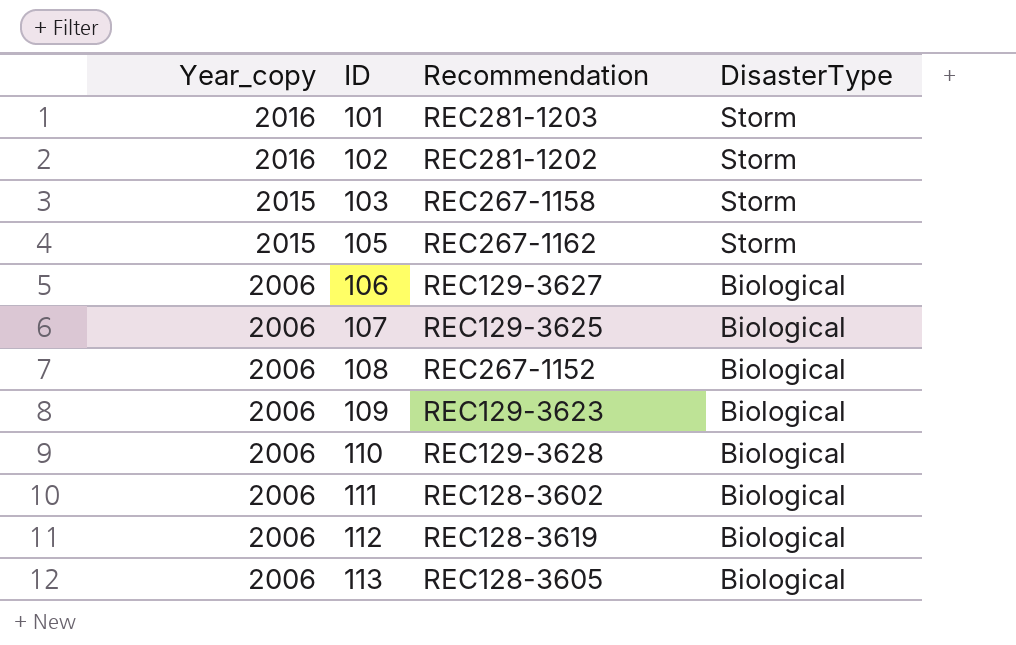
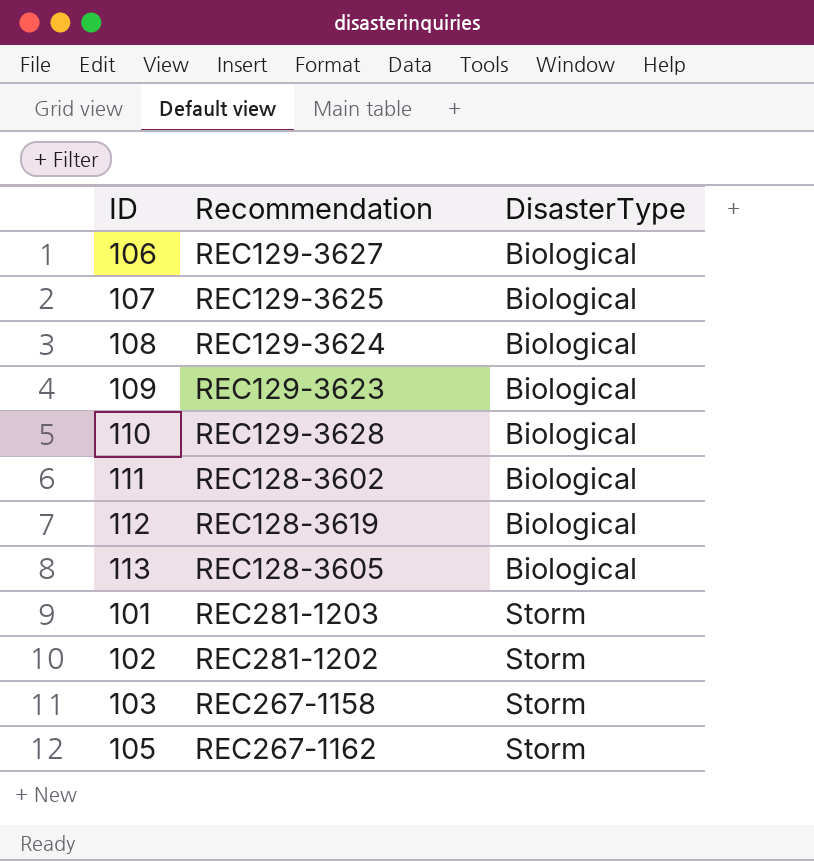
row order: Year_copy descending -> DisasterType ascending
column Year_copy | position: 1 -> none
108 | Recommendation: REC267-1152 -> REC129-3624

